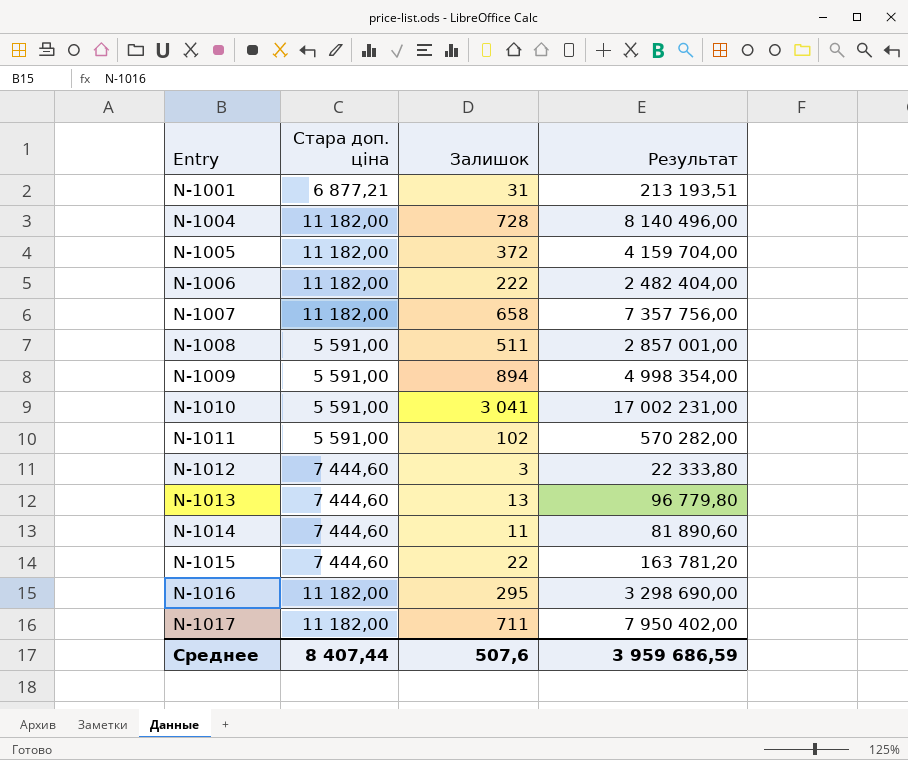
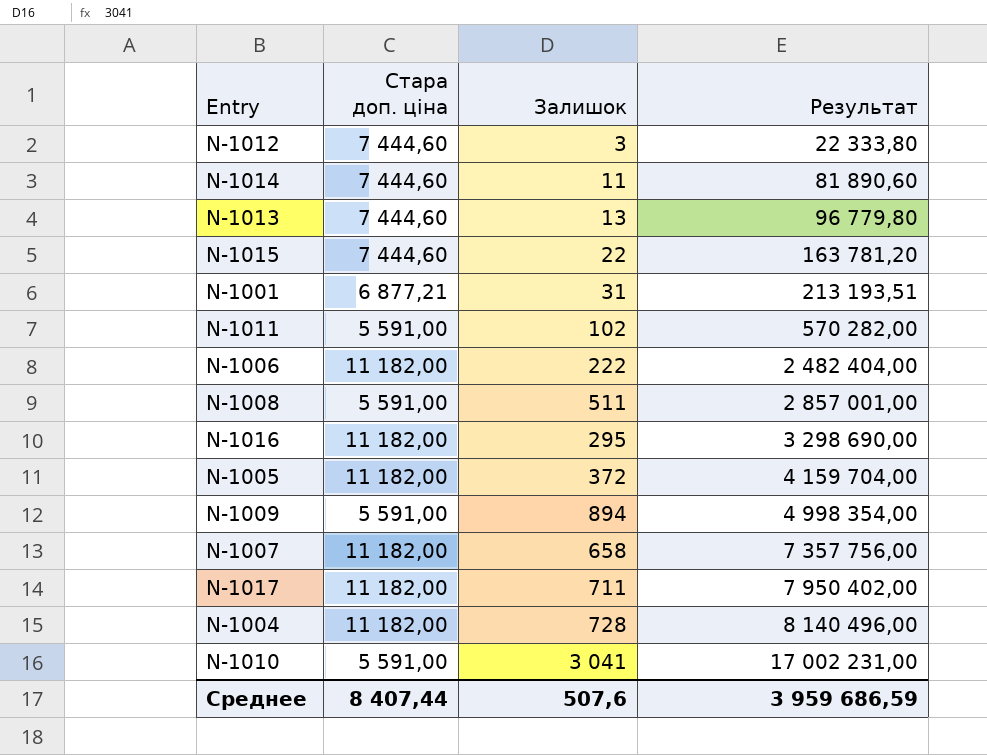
row order: Entry ascending -> Результат ascending

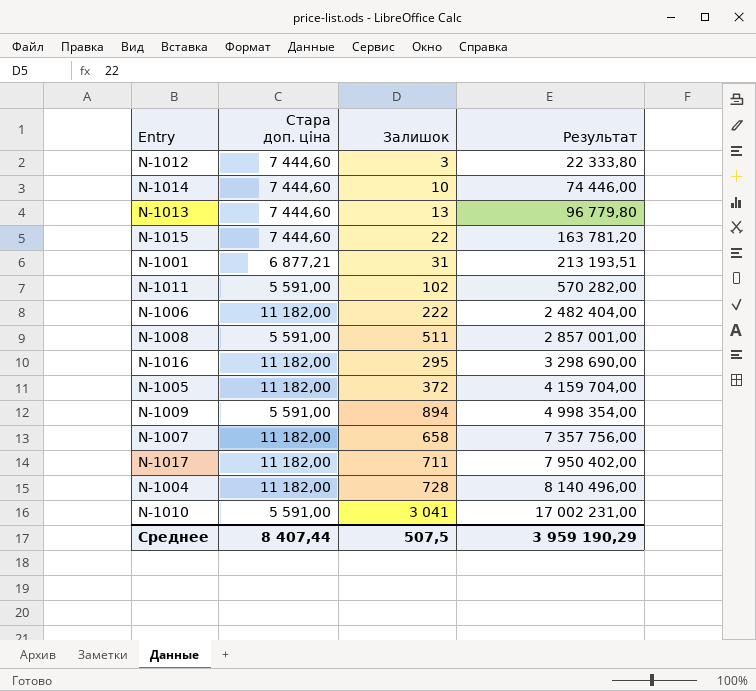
N-1014 | Залишок: 11 -> 10
N-1014 | Результат: 81 890,60 -> 74 446,00
Среднее | Залишок: 507,6 -> 507,5
Среднее | Результат: 3 959 686,59 -> 3 959 190,29

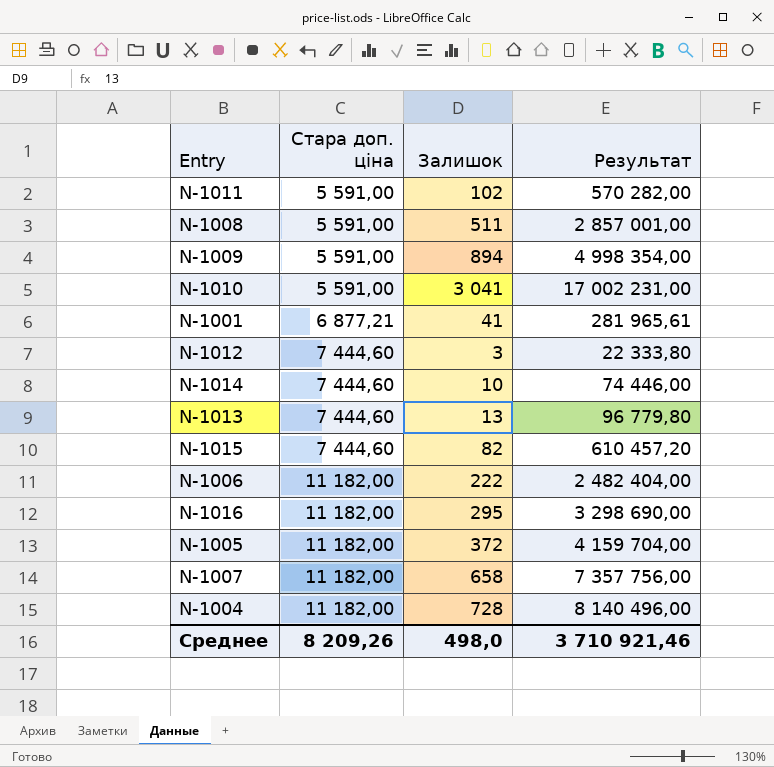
row order: Результат ascending -> Стара доп. ціна ascending
row N-1017: 11 182,00 | 711 | 7 950 402,00 -> none
N-1001 | Залишок: 31 -> 41
N-1001 | Результат: 213 193,51 -> 281 965,61
N-1015 | Залишок: 22 -> 82
N-1015 | Результат: 163 781,20 -> 610 457,20
Среднее | Стара доп. ціна: 8 407,44 -> 8 209,26
Среднее | Залишок: 507,5 -> 498,0
Среднее | Результат: 3 959 190,29 -> 3 710 921,46

